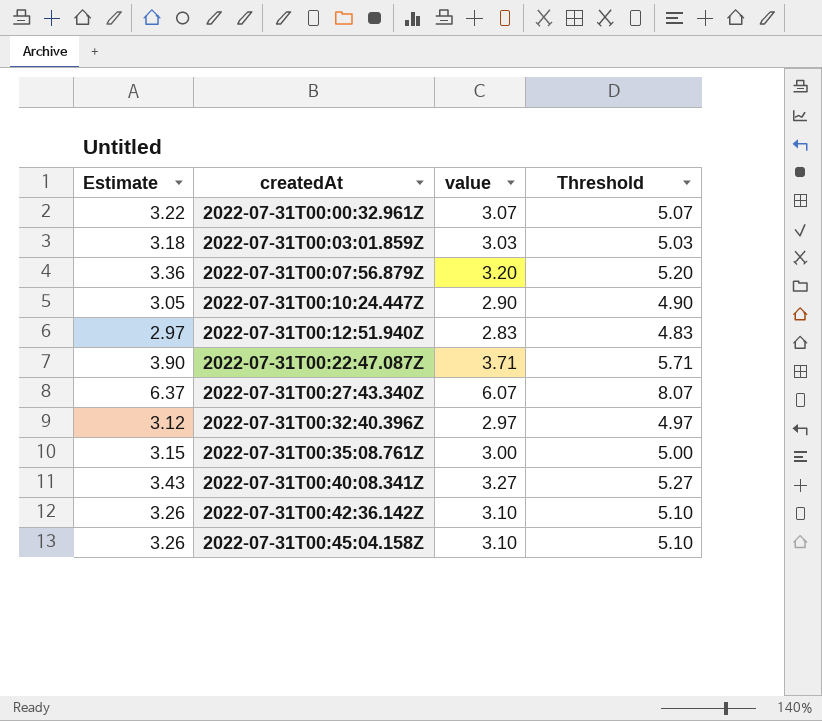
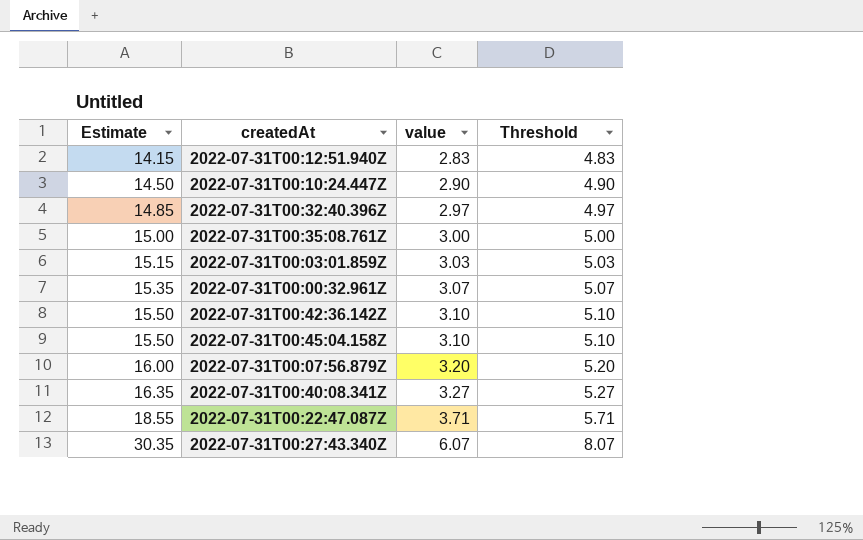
row order: createdAt ascending -> Estimate ascending
column Estimate | formula: [value] * 1.05 -> [value] * 5

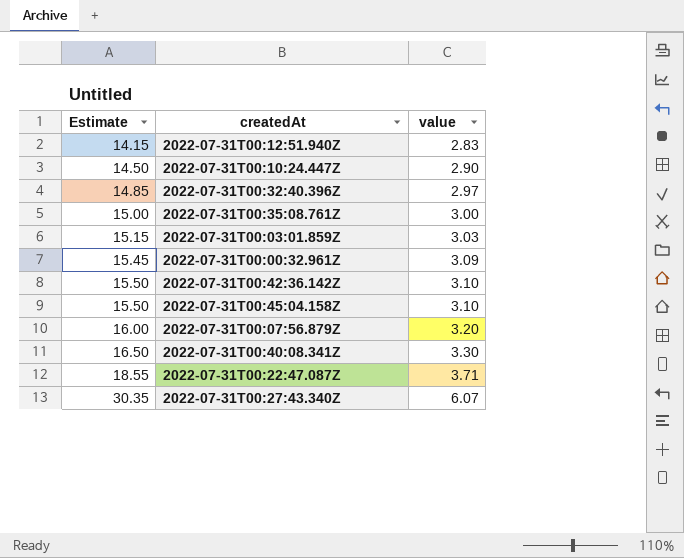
column Threshold | formula: [value] + 2 -> none
2022-07-31T00:00:32.961Z | Estimate: 15.35 -> 15.45
2022-07-31T00:00:32.961Z | value: 3.07 -> 3.09
2022-07-31T00:40:08.341Z | Estimate: 16.35 -> 16.50
2022-07-31T00:40:08.341Z | value: 3.27 -> 3.30

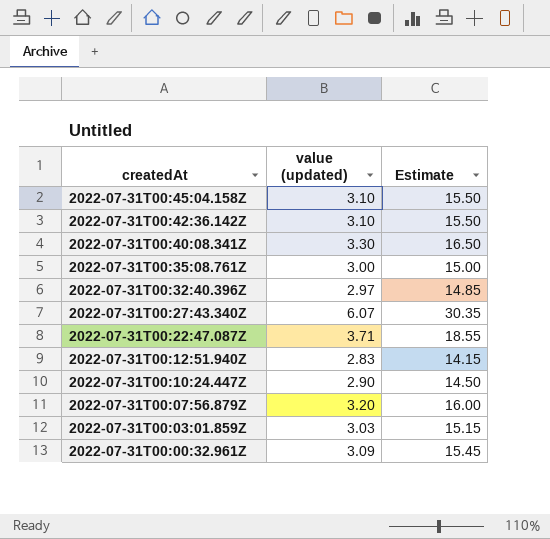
row order: Estimate ascending -> createdAt descending
column name: value -> value (updated)
column Estimate | position: 1 -> 3

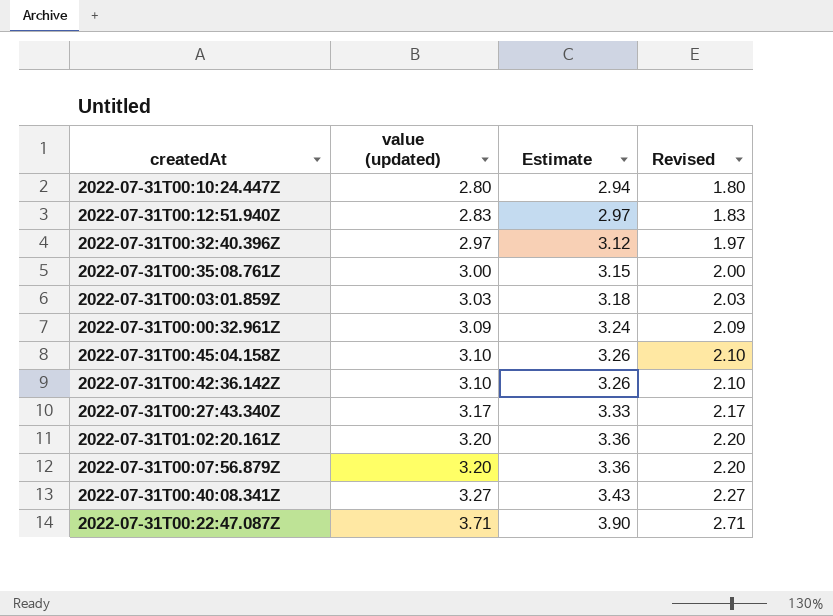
row order: createdAt descending -> value (updated) ascending
column Estimate | formula: [value (updated)] * 5 -> [value (updated)] * 1.05
column Revised | formula: none -> [value (updated)] - 1
2022-07-31T00:10:24.447Z | value (updated): 2.90 -> 2.80
2022-07-31T00:27:43.340Z | value (updated): 6.07 -> 3.17
row 2022-07-31T01:02:20.161Z: none -> 3.20 | 3.36 | 2.20
2022-07-31T00:40:08.341Z | value (updated): 3.30 -> 3.27

